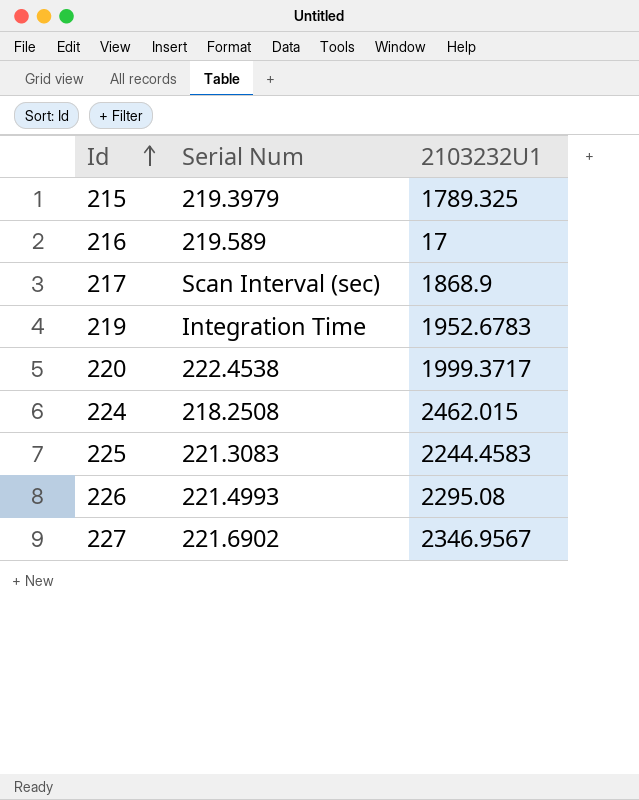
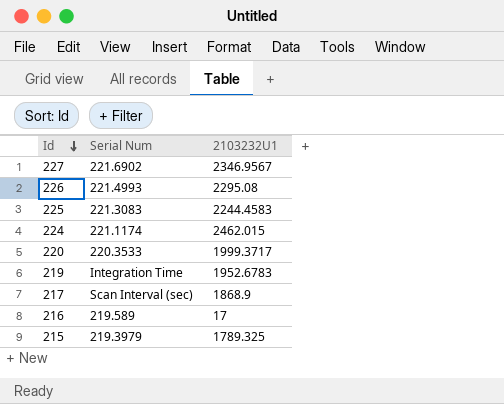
row order: Id ascending -> Id descending
224 | Serial Num: 218.2508 -> 221.1174
220 | Serial Num: 222.4538 -> 220.3533

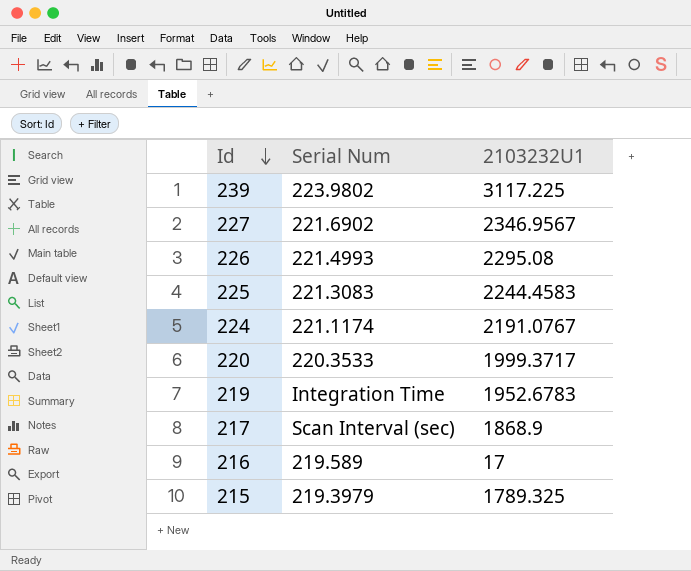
row 239: none -> 223.9802 | 3117.225
224 | 2103232U1: 2462.015 -> 2191.0767

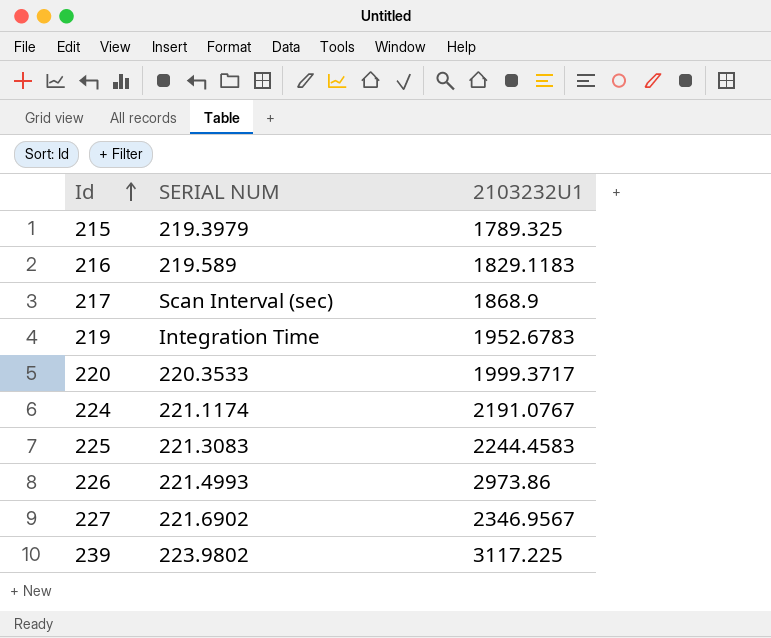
row order: Id descending -> Id ascending
column name: Serial Num -> SERIAL NUM
216 | 2103232U1: 17 -> 1829.1183
226 | 2103232U1: 2295.08 -> 2973.86

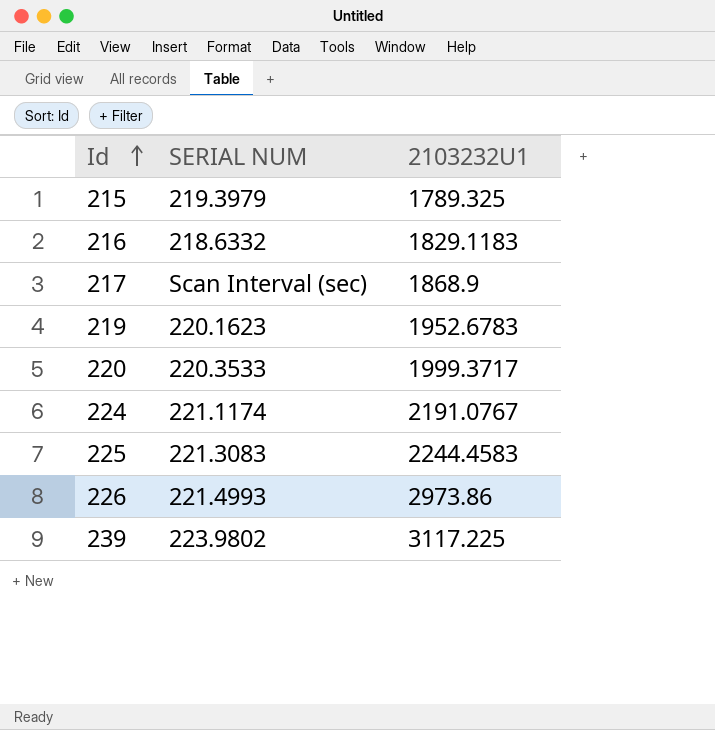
row 227: 221.6902 | 2346.9567 -> none
216 | SERIAL NUM: 219.589 -> 218.6332
219 | SERIAL NUM: Integration Time -> 220.1623

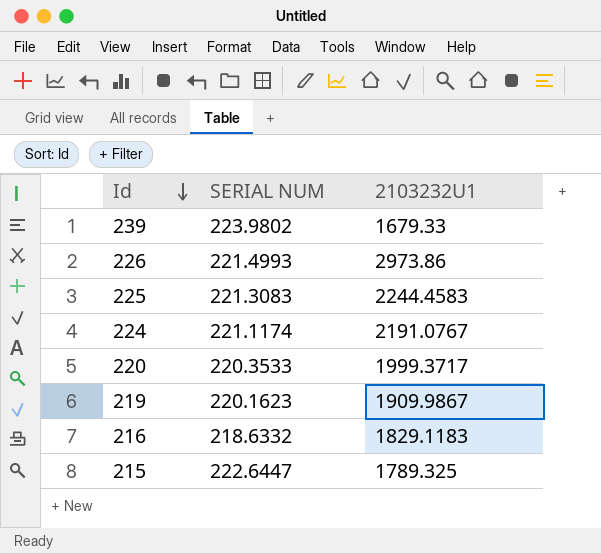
row order: Id ascending -> Id descending
row 217: Scan Interval (sec) | 1868.9 -> none
239 | 2103232U1: 3117.225 -> 1679.33
219 | 2103232U1: 1952.6783 -> 1909.9867
215 | SERIAL NUM: 219.3979 -> 222.6447

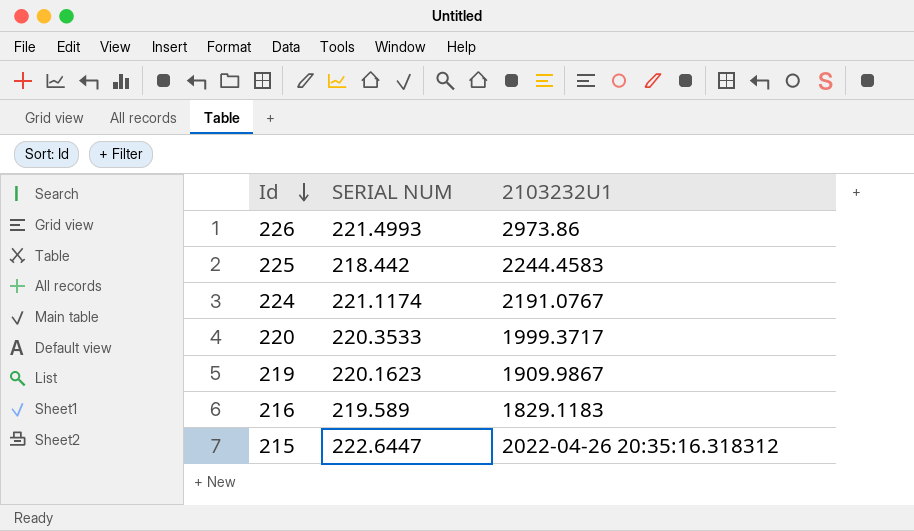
row 239: 223.9802 | 1679.33 -> none
225 | SERIAL NUM: 221.3083 -> 218.442
216 | SERIAL NUM: 218.6332 -> 219.589
215 | 2103232U1: 1789.325 -> 2022-04-26 20:35:16.318312

